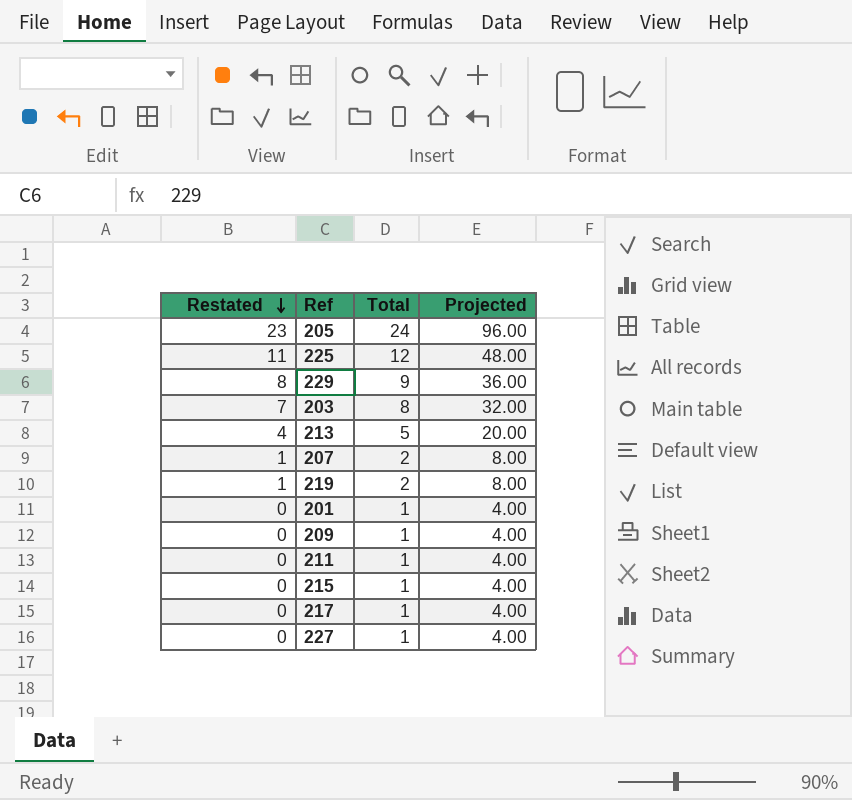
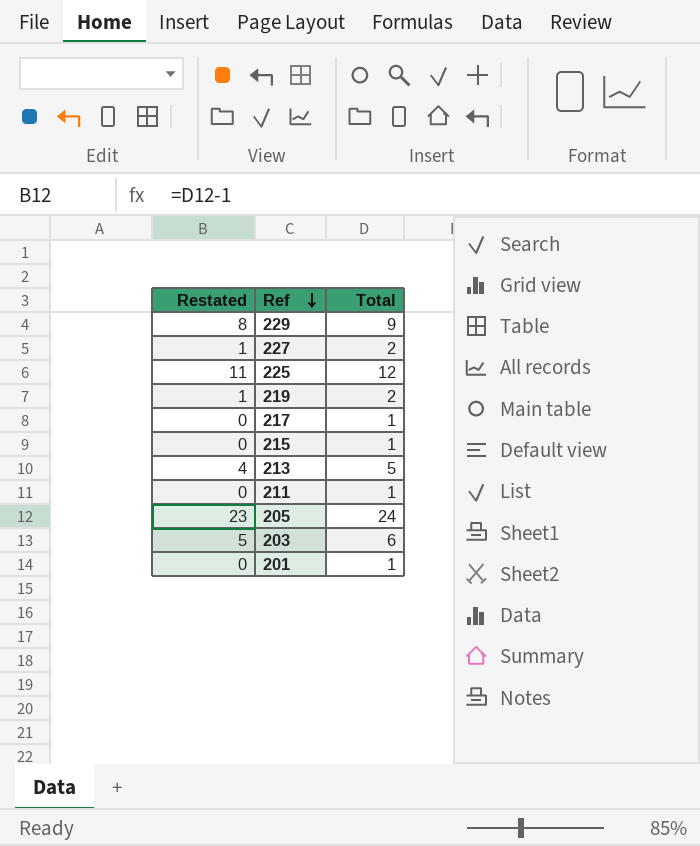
row order: Restated descending -> Ref descending
column Projected | formula: [Total] * 4 -> none
row 207: 1 | 2 | 8.00 -> none
row 209: 0 | 1 | 4.00 -> none
227 | Restated: 0 -> 1
227 | Total: 1 -> 2
203 | Restated: 7 -> 5
203 | Total: 8 -> 6

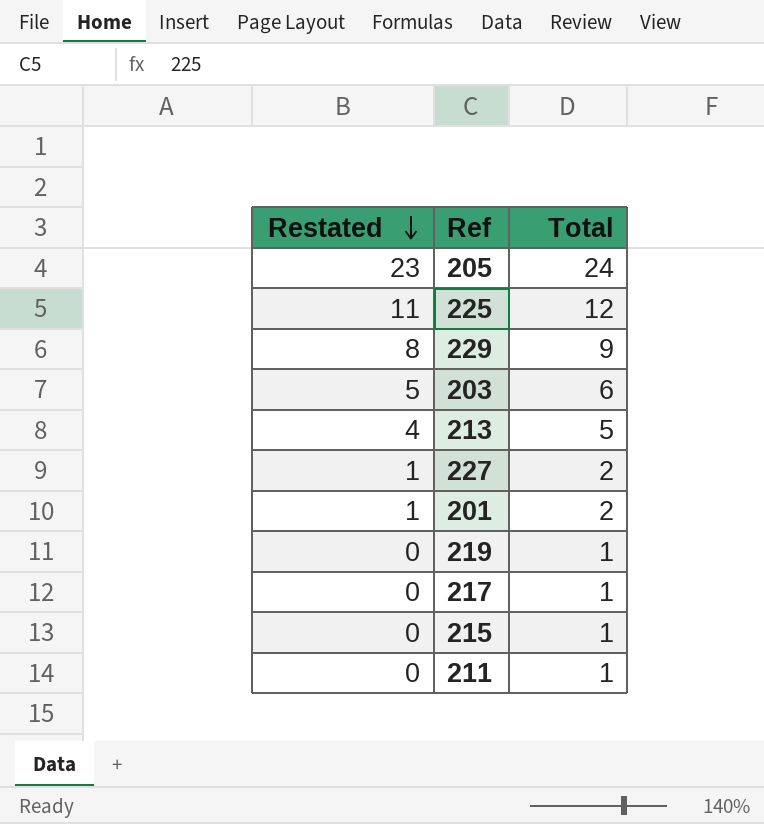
row order: Ref descending -> Restated descending
201 | Restated: 0 -> 1
201 | Total: 1 -> 2
219 | Restated: 1 -> 0
219 | Total: 2 -> 1

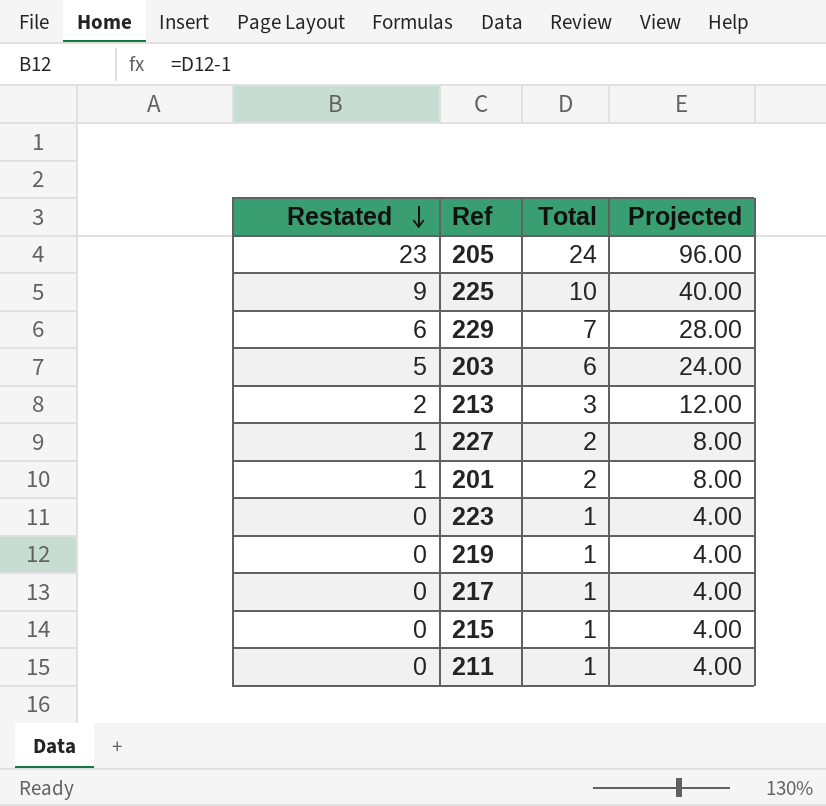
column Projected | formula: none -> [Total] * 4
225 | Restated: 11 -> 9
225 | Total: 12 -> 10
229 | Restated: 8 -> 6
229 | Total: 9 -> 7
213 | Restated: 4 -> 2
213 | Total: 5 -> 3
row 223: none -> 0 | 1 | 4.00

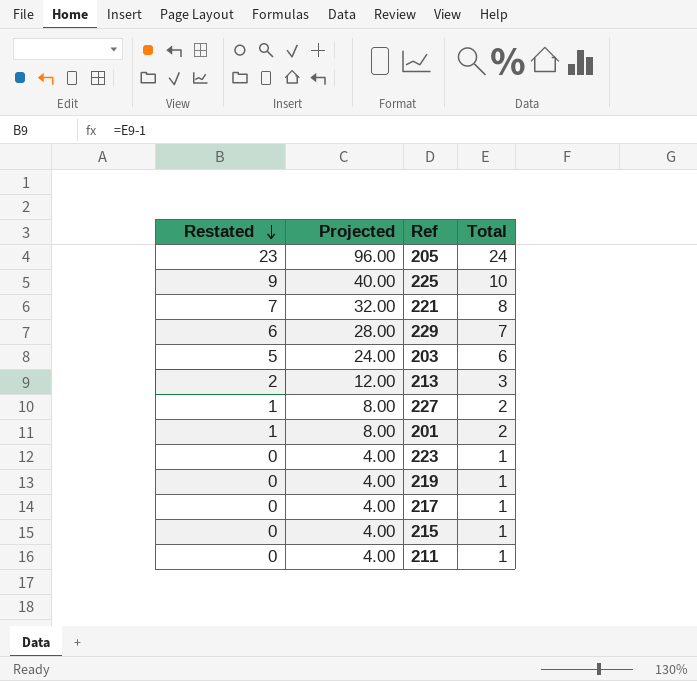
column Projected | position: 4 -> 2
row 221: none -> 7 | 32.00 | 8

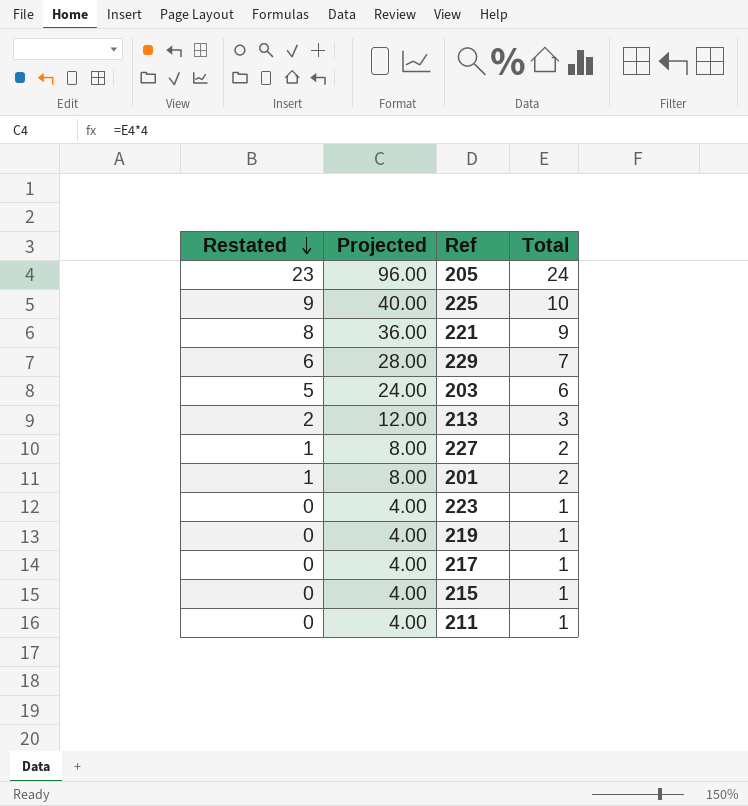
221 | Restated: 7 -> 8
221 | Projected: 32.00 -> 36.00
221 | Total: 8 -> 9

